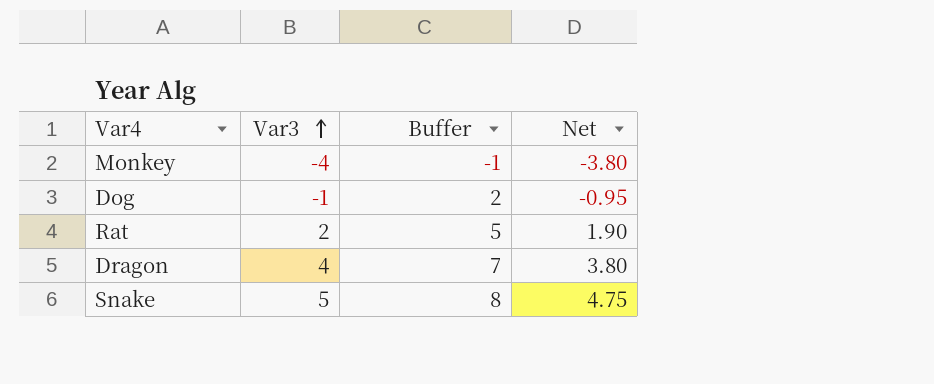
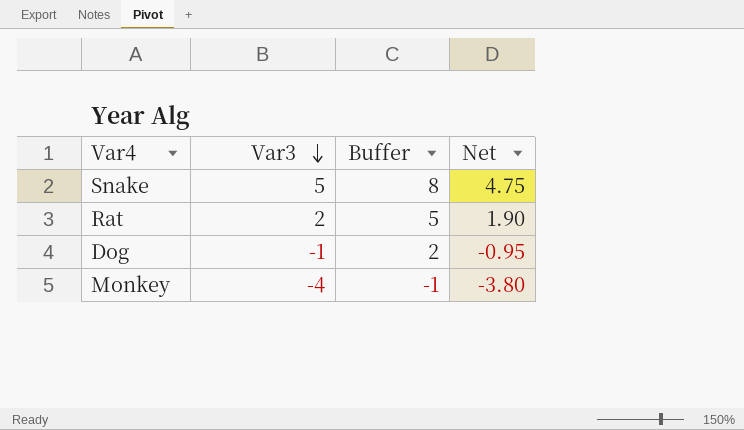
row order: Var3 ascending -> Var3 descending
row Dragon: 4 | 7 | 3.80 -> none

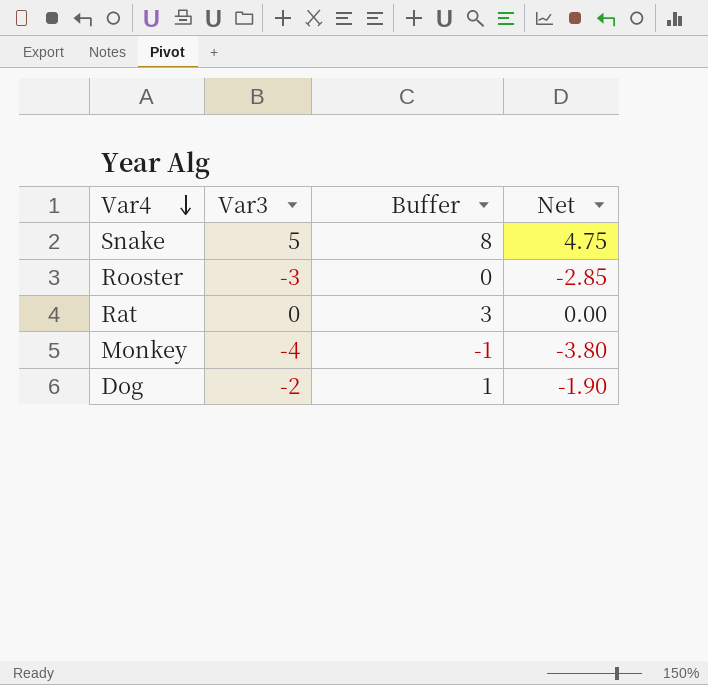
row order: Var3 descending -> Var4 descending
row Rooster: none -> -3 | 0 | -2.85
Rat | Var3: 2 -> 0
Rat | Buffer: 5 -> 3
Rat | Net: 1.90 -> 0.00
Dog | Var3: -1 -> -2
Dog | Buffer: 2 -> 1
Dog | Net: -0.95 -> -1.90

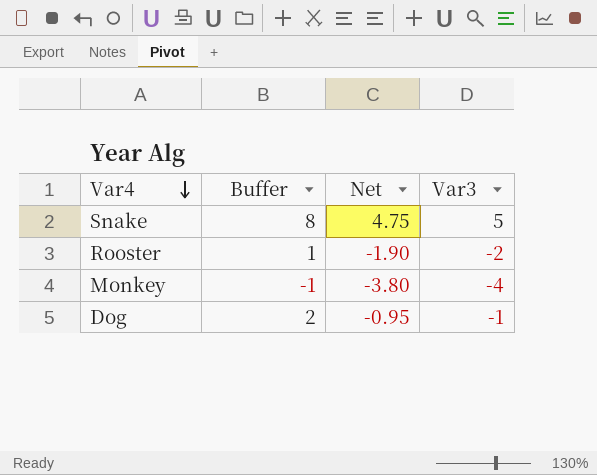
column Var3 | position: 2 -> 4
row Rat: 0 | 3 | 0.00 -> none
Rooster | Buffer: 0 -> 1
Rooster | Net: -2.85 -> -1.90
Rooster | Var3: -3 -> -2
Dog | Buffer: 1 -> 2
Dog | Net: -1.90 -> -0.95
Dog | Var3: -2 -> -1

